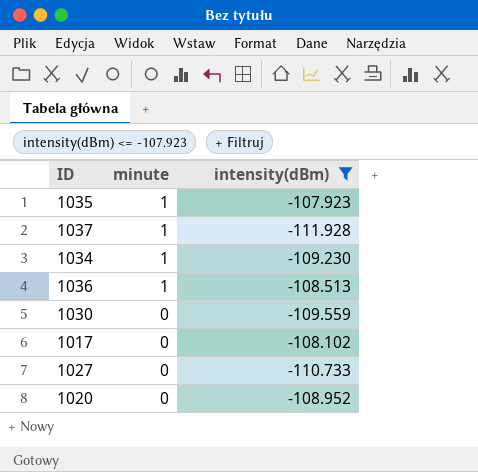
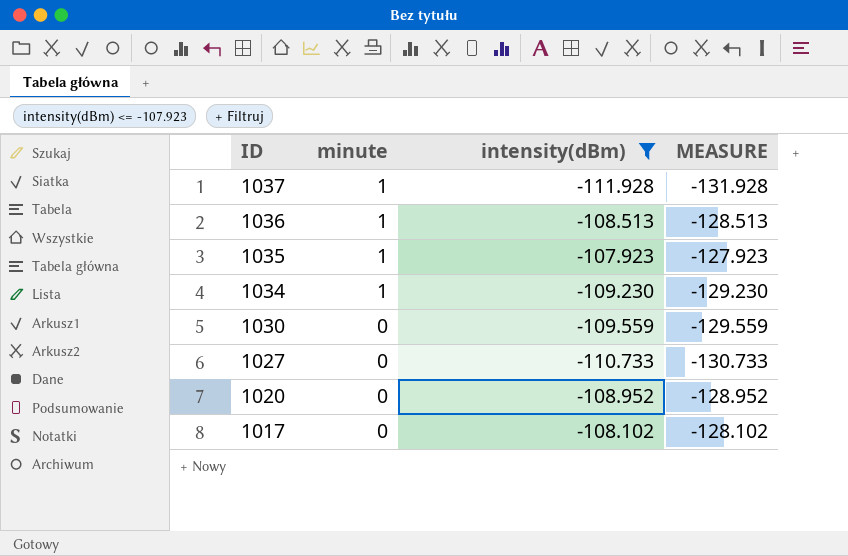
row order: minute descending -> ID descending
column MEASURE | formula: none -> [intensity(dBm)] - 20

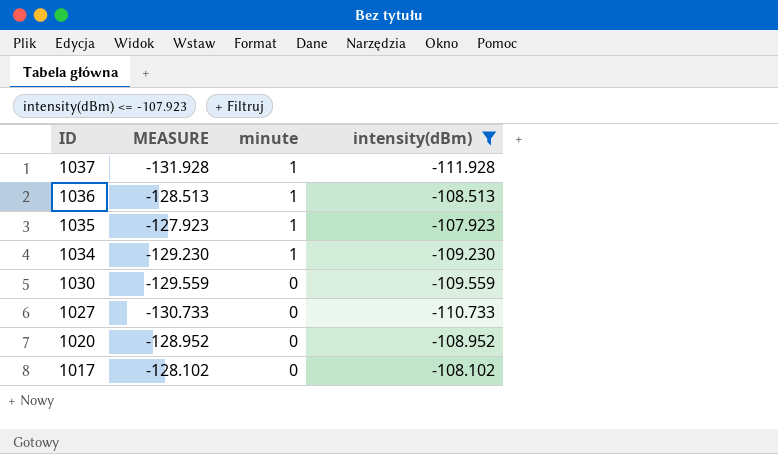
column MEASURE | position: 4 -> 2

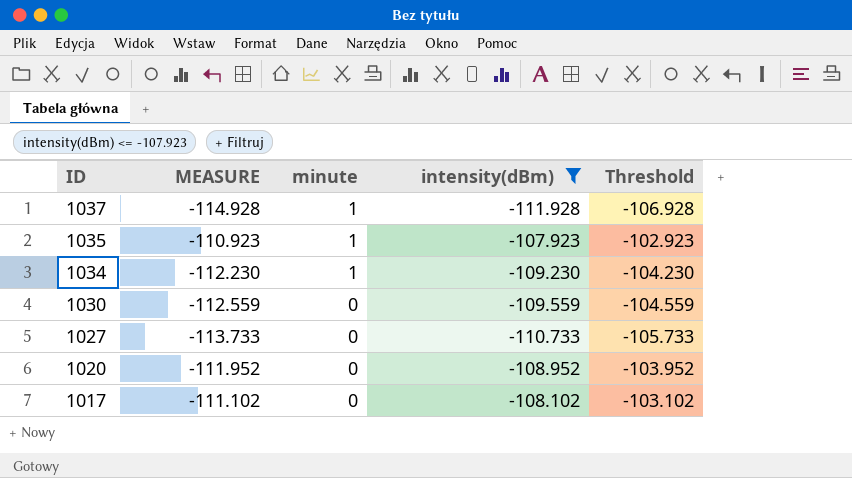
column MEASURE | formula: [intensity(dBm)] - 20 -> [intensity(dBm)] - 3
column Threshold | formula: none -> [intensity(dBm)] + 5
row 1036: -128.513 | 1 | -108.513 -> none

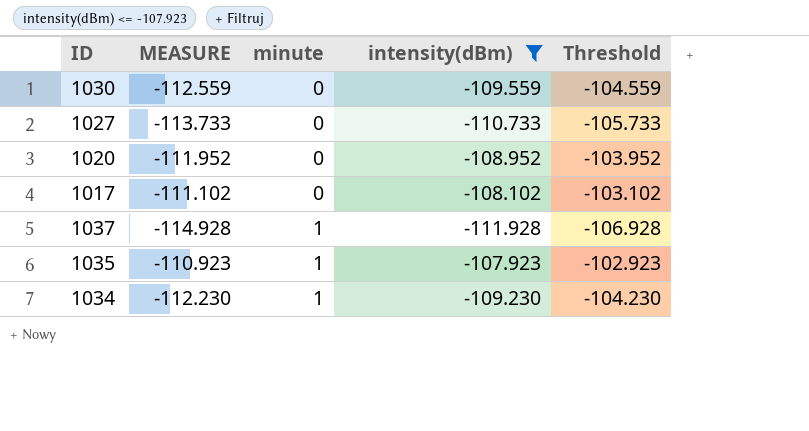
row order: ID descending -> minute ascending

